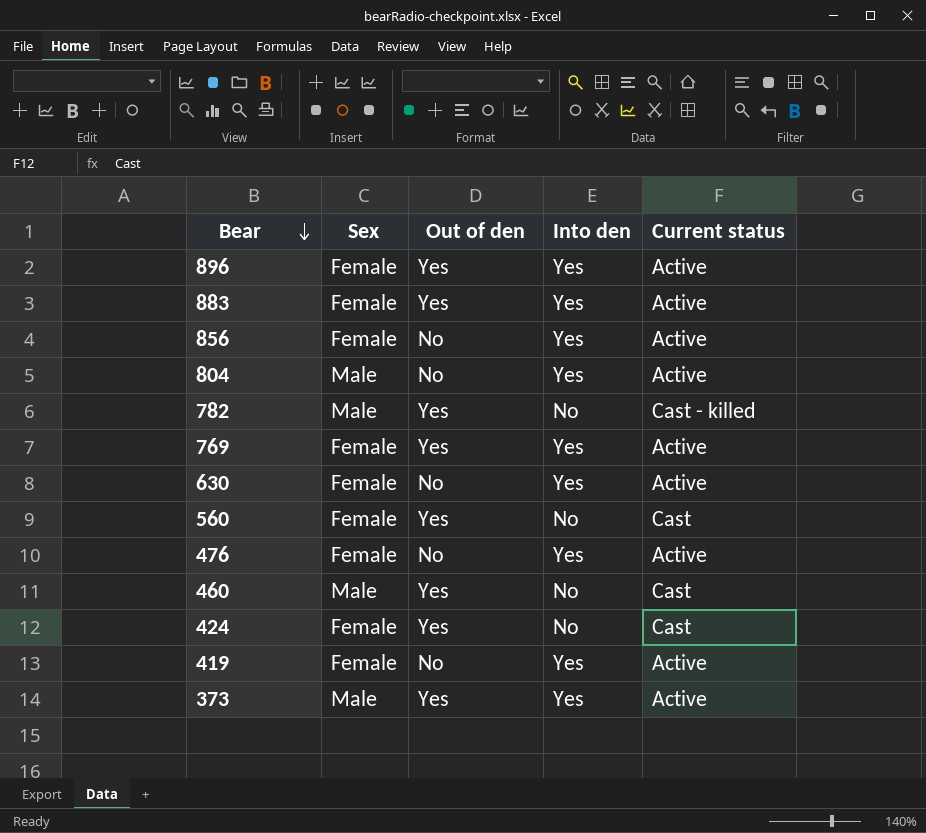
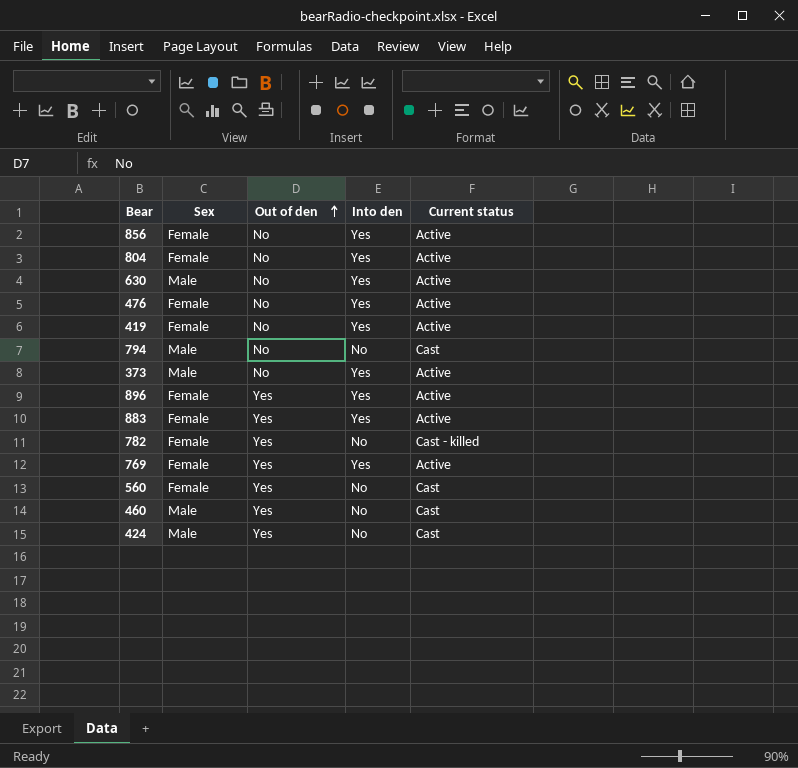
row order: Bear descending -> Out of den ascending
804 | Sex: Male -> Female
630 | Sex: Female -> Male
row 794: none -> Male | No | No | Cast
373 | Out of den: Yes -> No
782 | Sex: Male -> Female
424 | Sex: Female -> Male

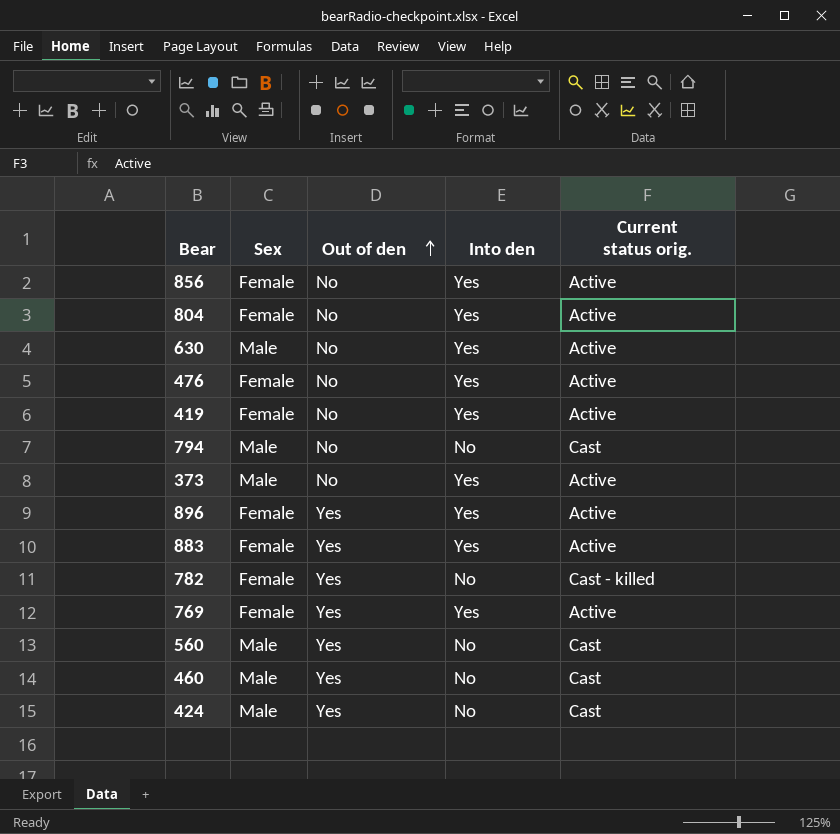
column name: Current status -> Current status orig.
560 | Sex: Female -> Male

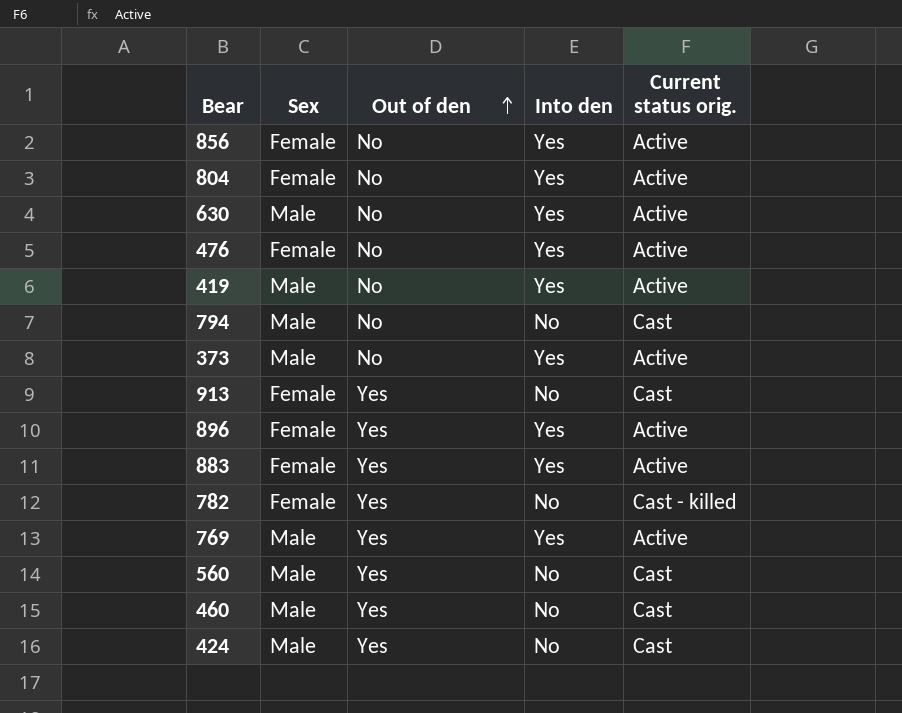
419 | Sex: Female -> Male
row 913: none -> Female | Yes | No | Cast
769 | Sex: Female -> Male

